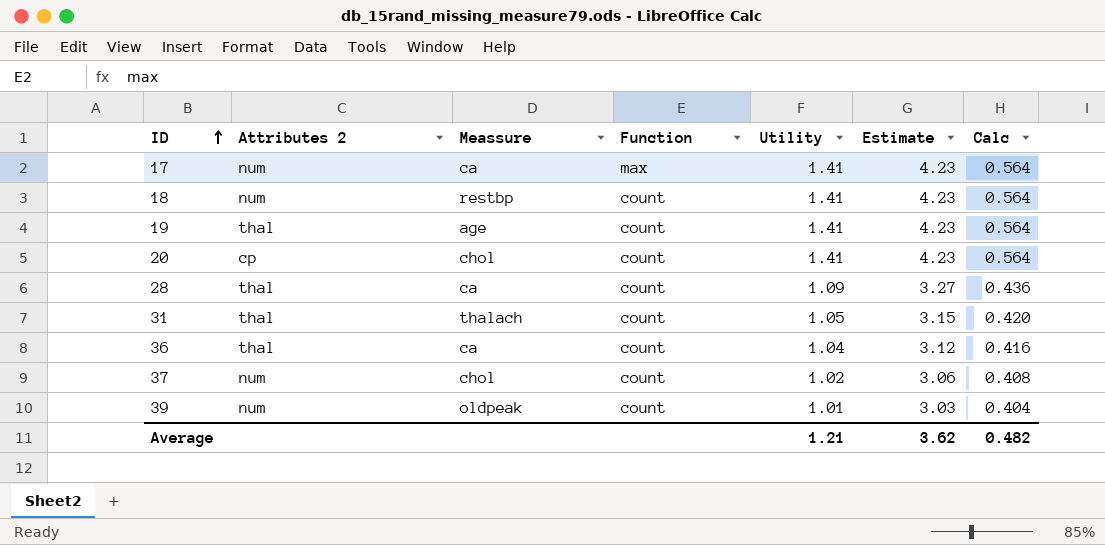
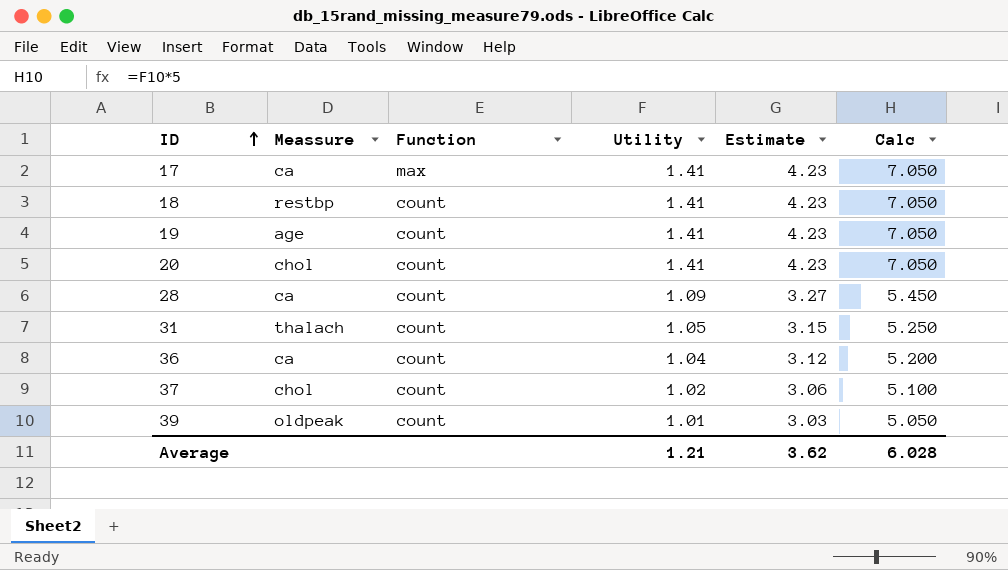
column Attributes 2 | position: 2 -> none
column Calc | formula: [Utility] * 0.4 -> [Utility] * 5
Average | Calc: 0.482 -> 6.028

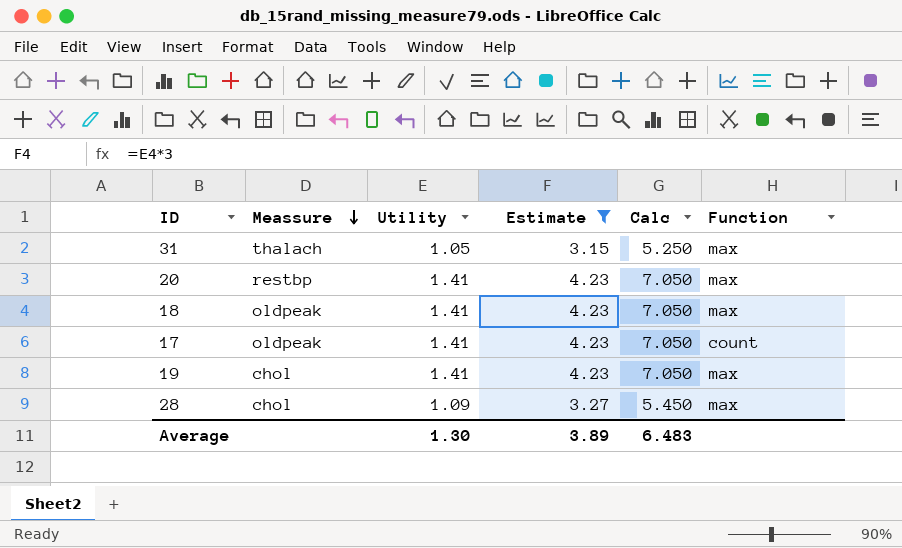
filter: none -> Estimate >= 3.15
row order: ID ascending -> Meassure descending
column Function | position: 3 -> 6
31 | Function: count -> max
20 | Meassure: chol -> restbp
20 | Function: count -> max
18 | Meassure: restbp -> oldpeak
18 | Function: count -> max
17 | Meassure: ca -> oldpeak
17 | Function: max -> count
19 | Meassure: age -> chol
19 | Function: count -> max
28 | Meassure: ca -> chol
28 | Function: count -> max
Average | Utility: 1.21 -> 1.30
Average | Estimate: 3.62 -> 3.89
Average | Calc: 6.028 -> 6.483

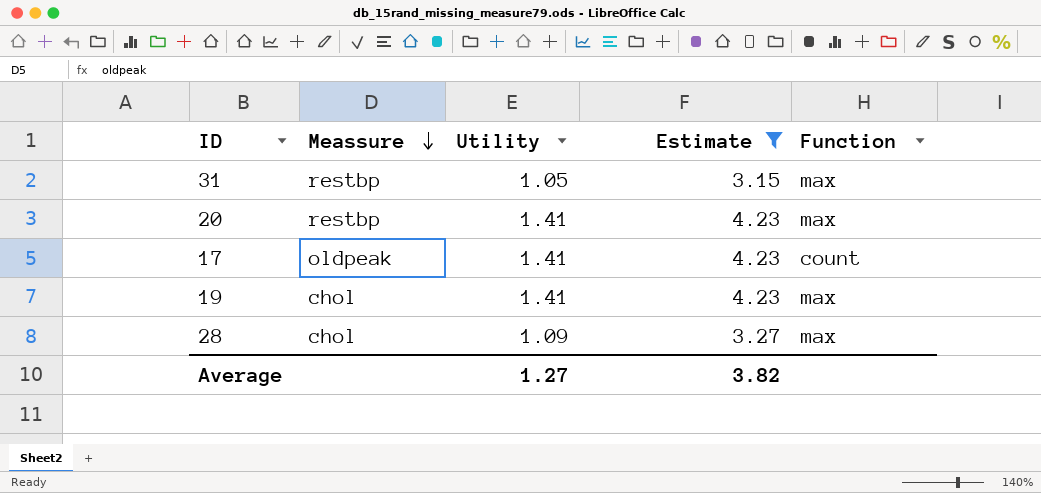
column Calc | formula: [Utility] * 5 -> none
row 18: oldpeak | 1.41 | 4.23 | 7.050 | max -> none
31 | Meassure: thalach -> restbp
Average | Utility: 1.30 -> 1.27
Average | Estimate: 3.89 -> 3.82

